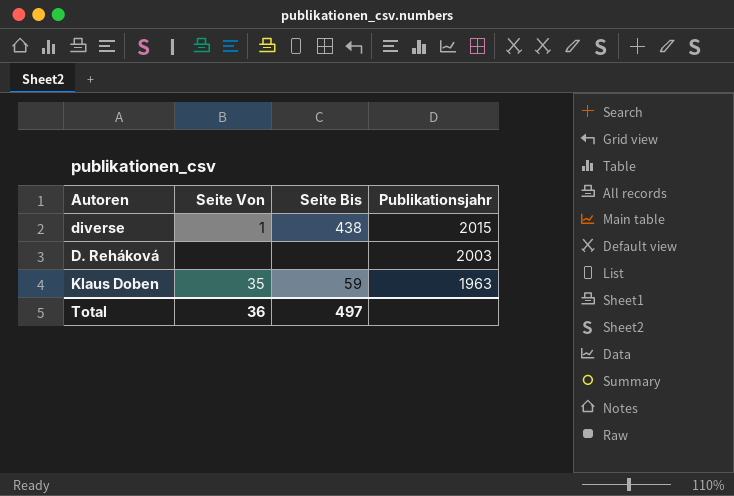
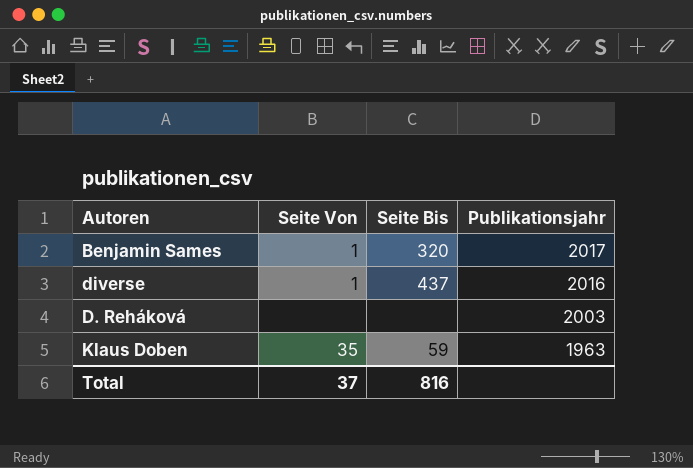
row Benjamin Sames: none -> 1 | 320 | 2017
diverse | Seite Bis: 438 -> 437
diverse | Publikationsjahr: 2015 -> 2016
Total | Seite Von: 36 -> 37
Total | Seite Bis: 497 -> 816

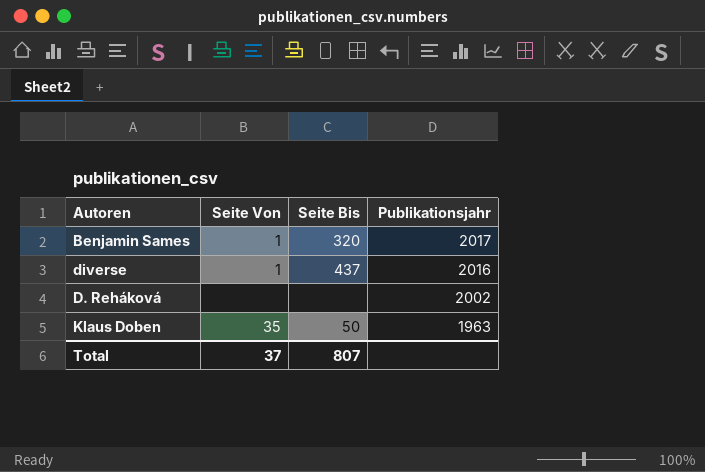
D. Reháková | Publikationsjahr: 2003 -> 2002
Klaus Doben | Seite Bis: 59 -> 50
Total | Seite Bis: 816 -> 807

